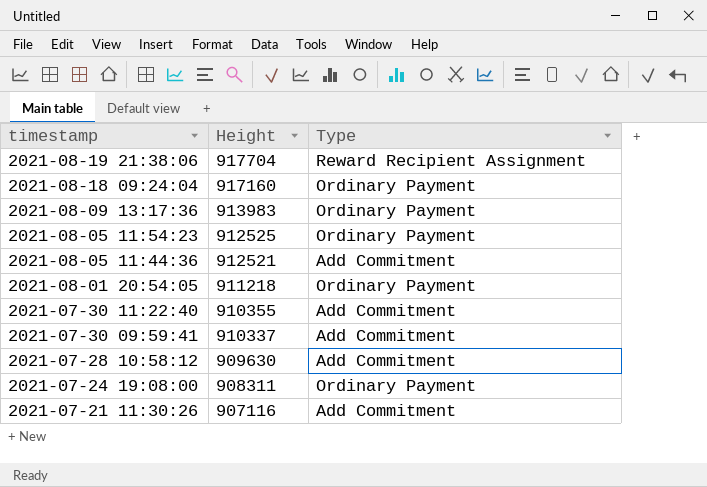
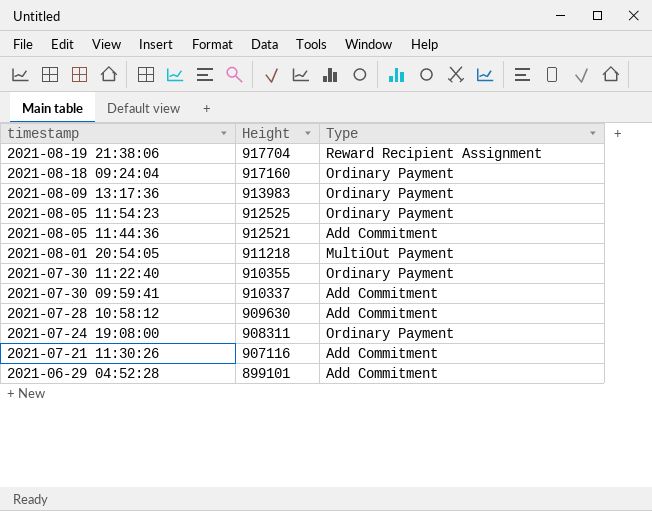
2021-08-01 20:54:05 | Type: Ordinary Payment -> MultiOut Payment
2021-07-30 11:22:40 | Type: Add Commitment -> Ordinary Payment
row 2021-06-29 04:52:28: none -> 899101 | Add Commitment

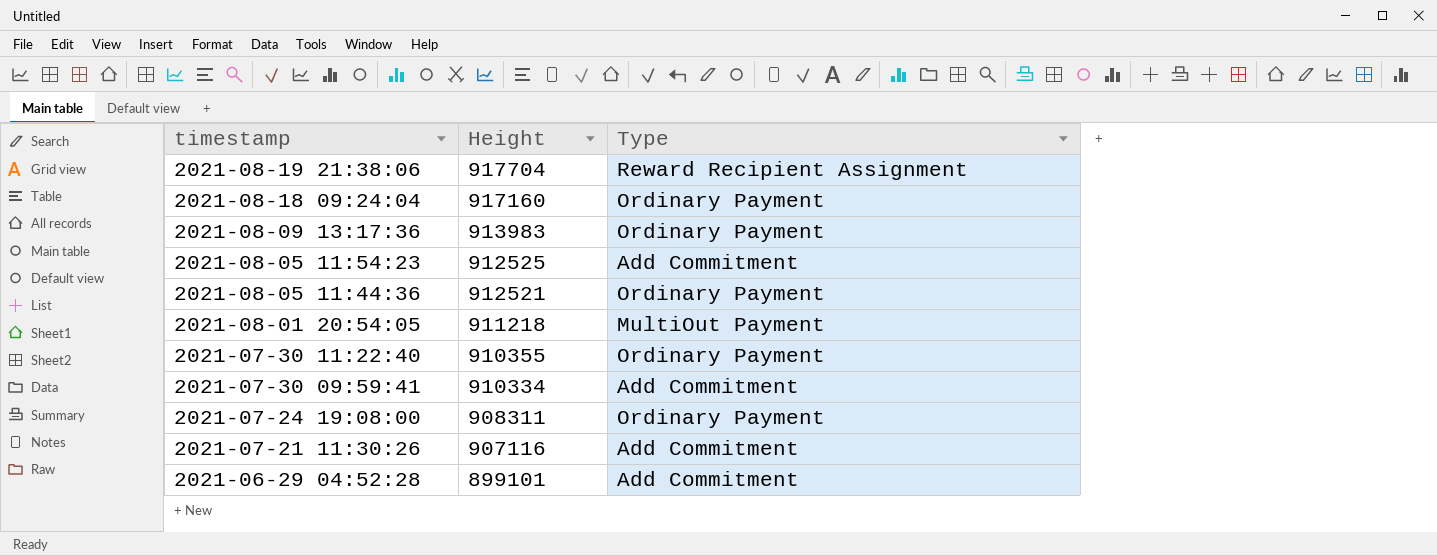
row 2021-07-28 10:58:12: 909630 | Add Commitment -> none
2021-08-05 11:54:23 | Type: Ordinary Payment -> Add Commitment
2021-08-05 11:44:36 | Type: Add Commitment -> Ordinary Payment
2021-07-30 09:59:41 | Height: 910337 -> 910334

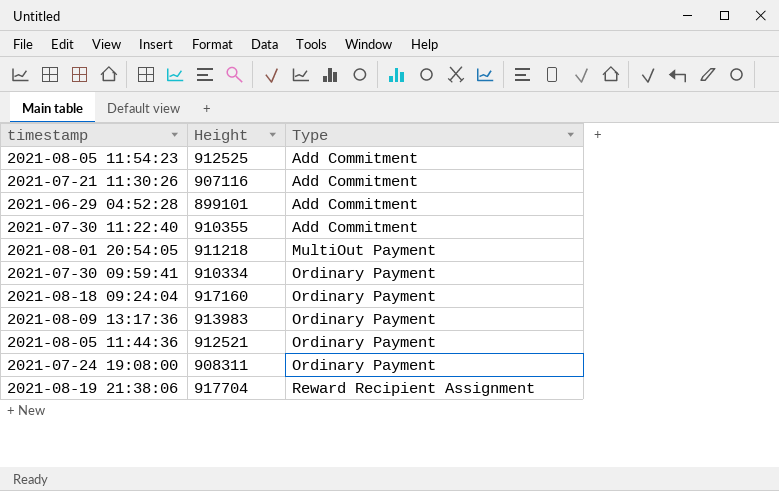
row order: timestamp descending -> Type ascending
2021-07-30 11:22:40 | Type: Ordinary Payment -> Add Commitment
2021-07-30 09:59:41 | Type: Add Commitment -> Ordinary Payment

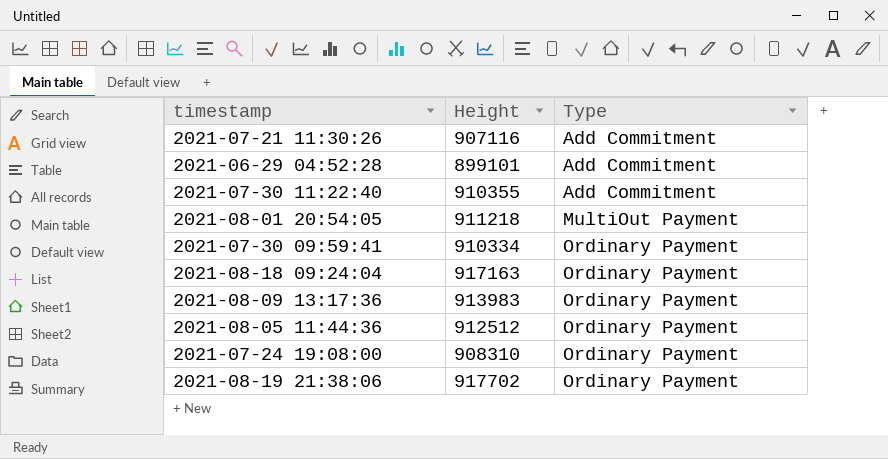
row 2021-08-05 11:54:23: 912525 | Add Commitment -> none
2021-08-18 09:24:04 | Height: 917160 -> 917163
2021-08-05 11:44:36 | Height: 912521 -> 912512
2021-07-24 19:08:00 | Height: 908311 -> 908310
2021-08-19 21:38:06 | Height: 917704 -> 917702
2021-08-19 21:38:06 | Type: Reward Recipient Assignment -> Ordinary Payment

